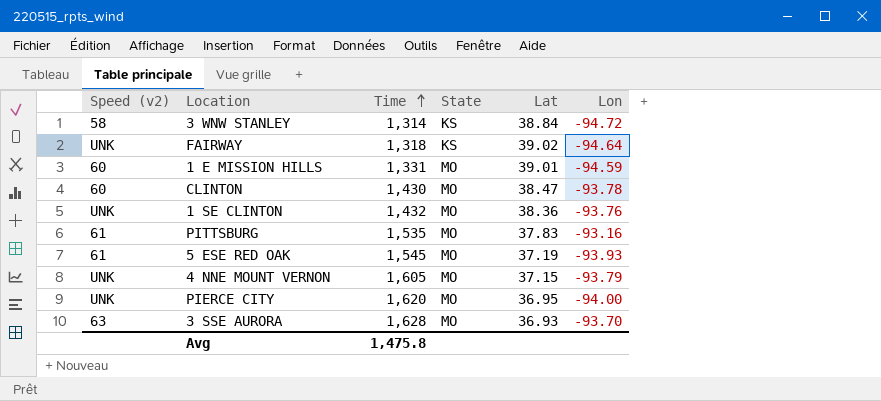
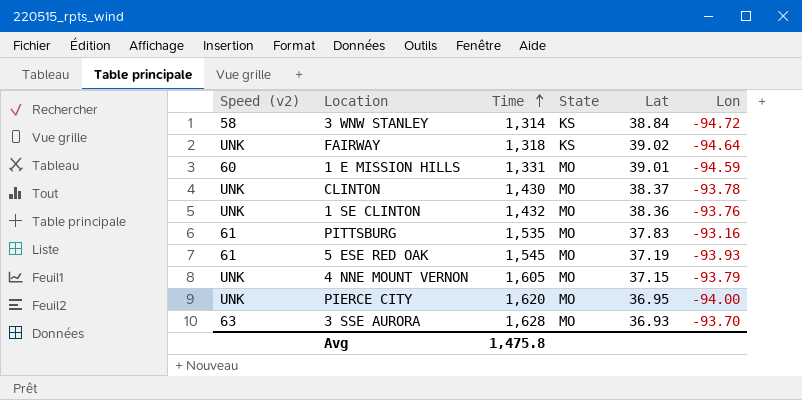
CLINTON | Speed (v2): 60 -> UNK
CLINTON | Lat: 38.47 -> 38.37

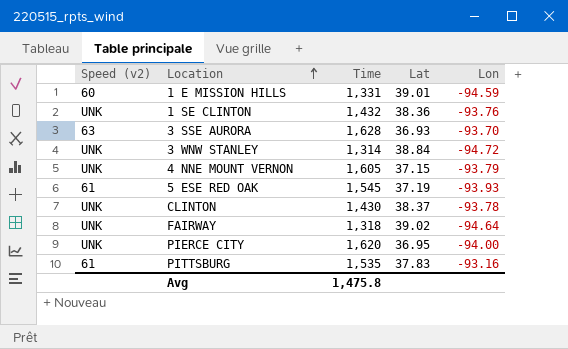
row order: Time ascending -> Location ascending
column State | position: 4 -> none
3 WNW STANLEY | Speed (v2): 58 -> UNK

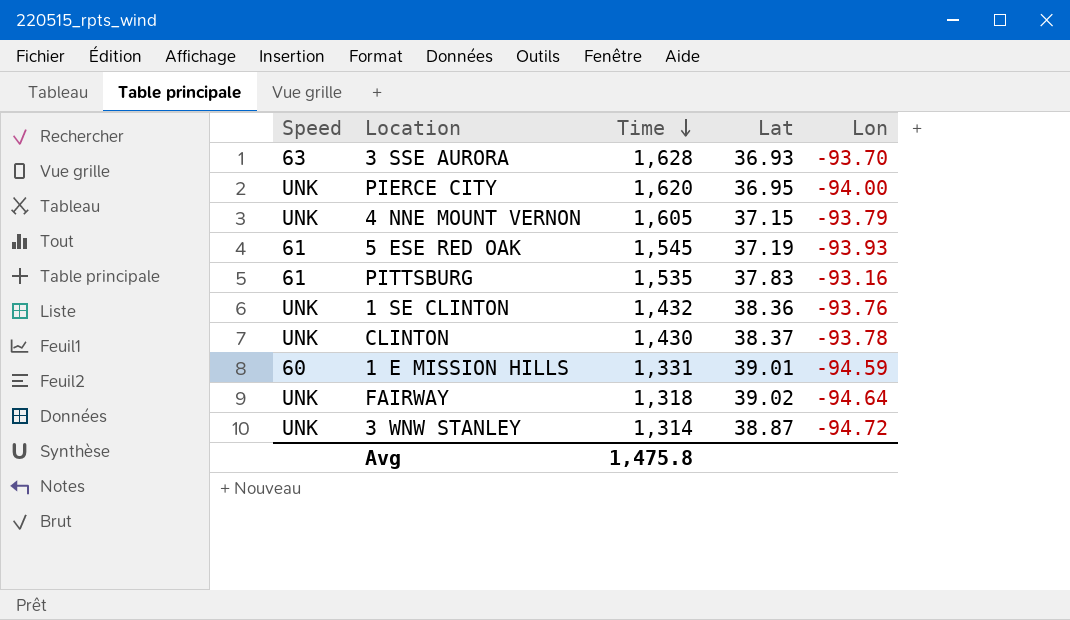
row order: Location ascending -> Time descending
column name: Speed (v2) -> Speed
3 WNW STANLEY | Lat: 38.84 -> 38.87

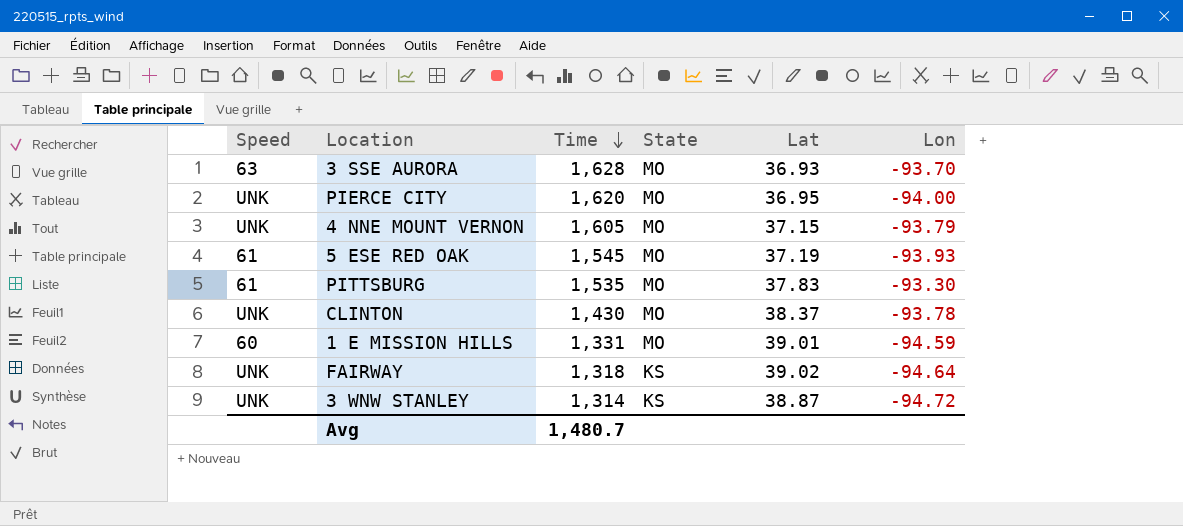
column State | position: none -> 4
row 1 SE CLINTON: UNK | 1,432 | 38.36 | -93.76 -> none
PITTSBURG | Lon: -93.16 -> -93.30
Avg | Time: 1,475.8 -> 1,480.7

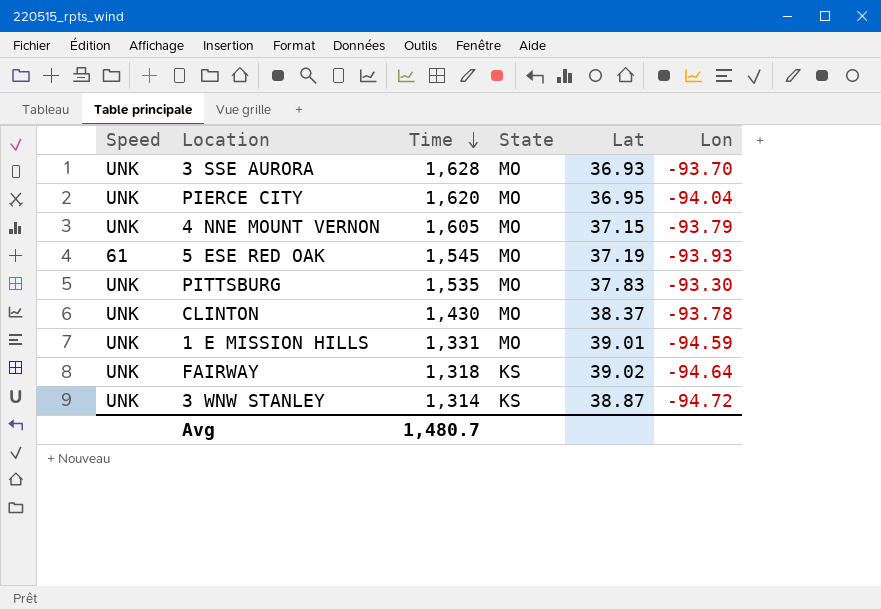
3 SSE AURORA | Speed: 63 -> UNK
PIERCE CITY | Lon: -94.00 -> -94.04
PITTSBURG | Speed: 61 -> UNK
1 E MISSION HILLS | Speed: 60 -> UNK

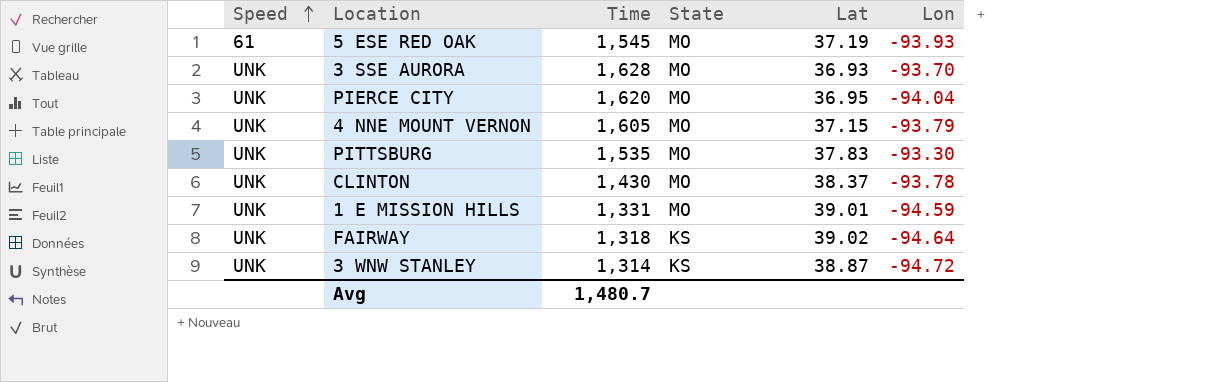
row order: Time descending -> Speed ascending

